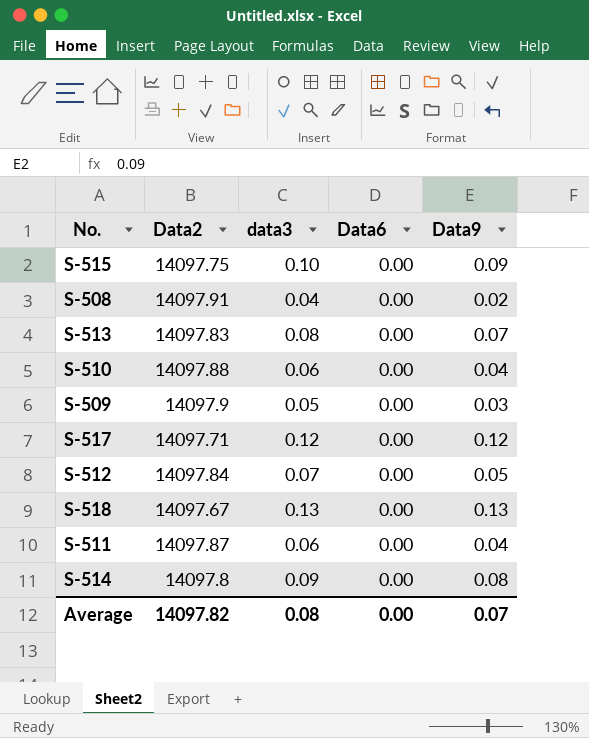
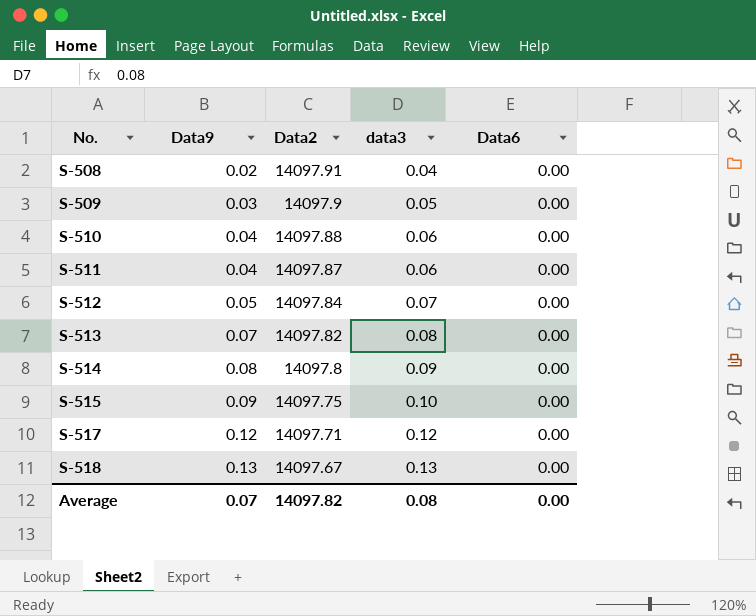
row order: none -> No. ascending
column Data9 | position: 5 -> 2
S-513 | Data2: 14097.83 -> 14097.82

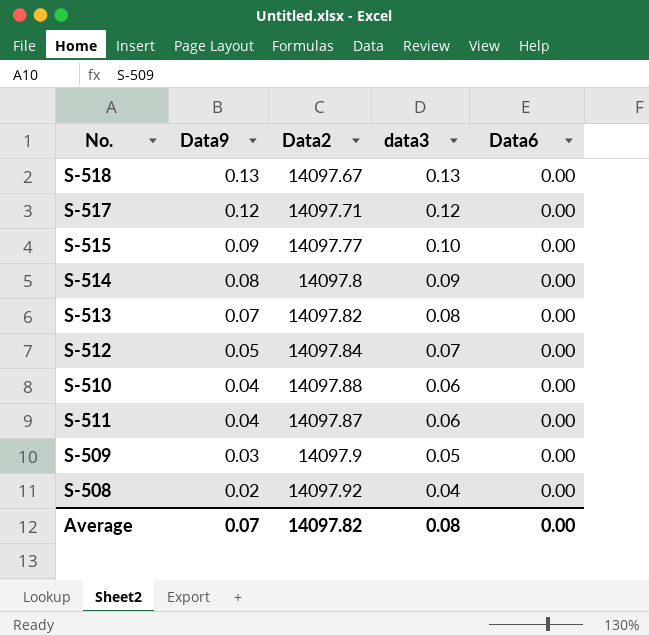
row order: No. ascending -> Data9 descending
S-515 | Data2: 14097.75 -> 14097.77
S-508 | Data2: 14097.91 -> 14097.92

